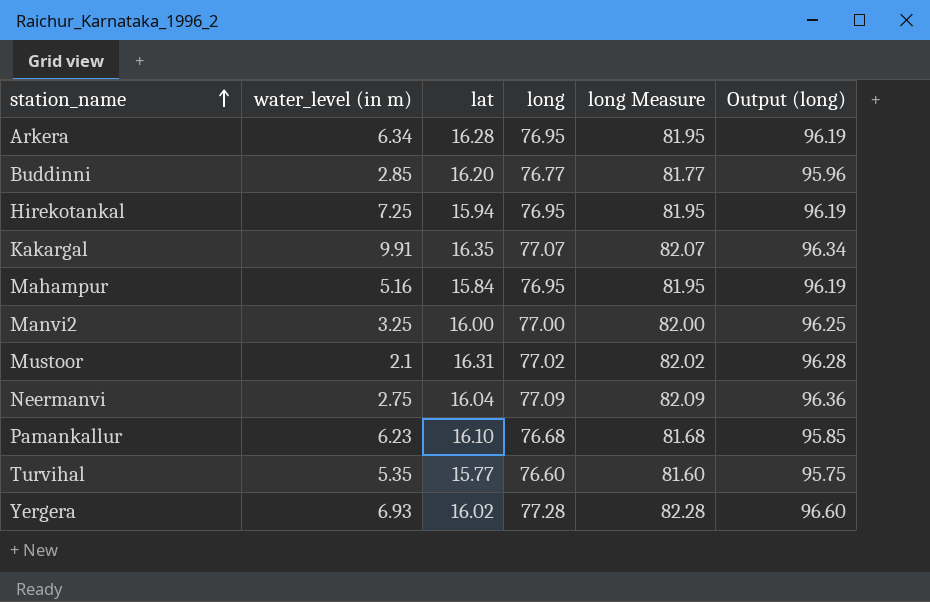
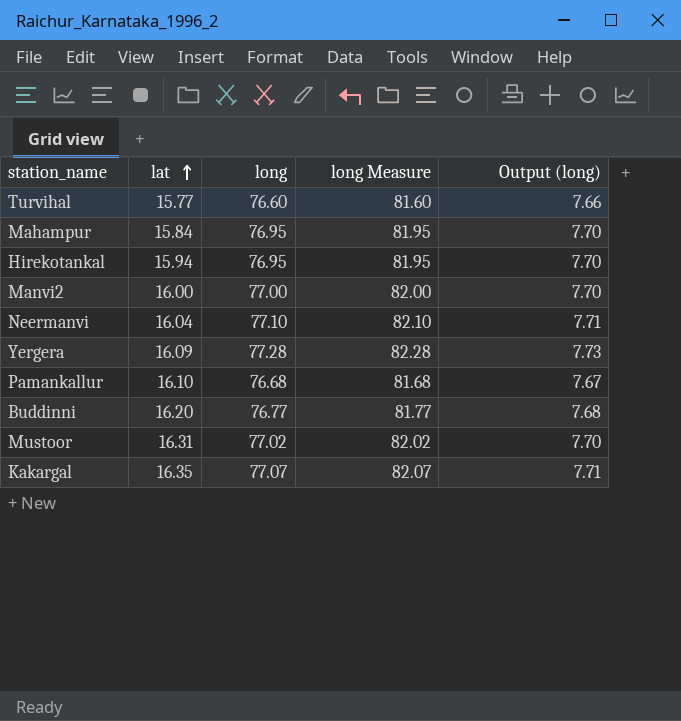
row order: station_name ascending -> lat ascending
column water_level (in m) | position: 2 -> none
column Output (long) | formula: [long] * 1.25 -> [long] * 0.1
row Arkera: 6.34 | 16.28 | 76.95 | 81.95 | 96.19 -> none
Neermanvi | long: 77.09 -> 77.10
Neermanvi | long Measure: 82.09 -> 82.10
Yergera | lat: 16.02 -> 16.09

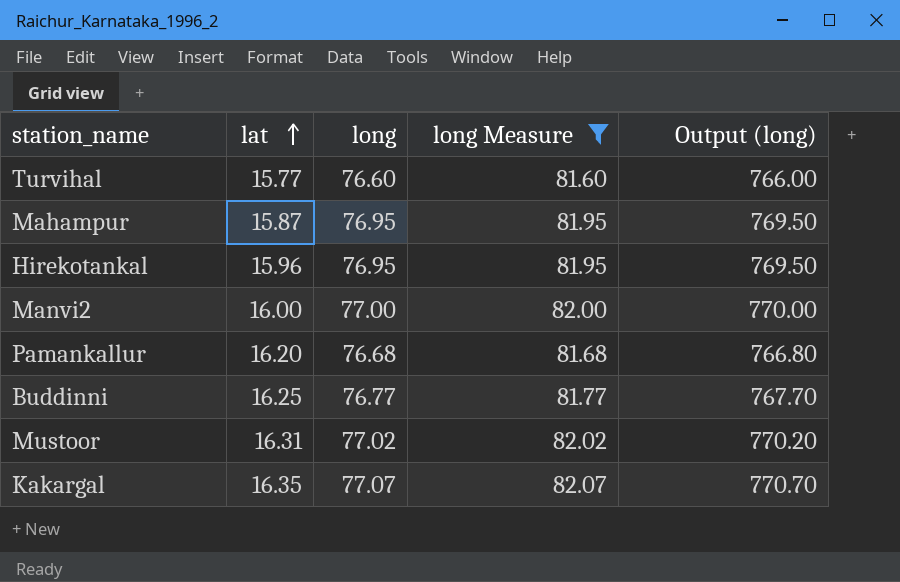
filter: none -> long Measure <= 82.07
column Output (long) | formula: [long] * 0.1 -> [long] * 10
Mahampur | lat: 15.84 -> 15.87
Hirekotankal | lat: 15.94 -> 15.96
Pamankallur | lat: 16.10 -> 16.20
Buddinni | lat: 16.20 -> 16.25

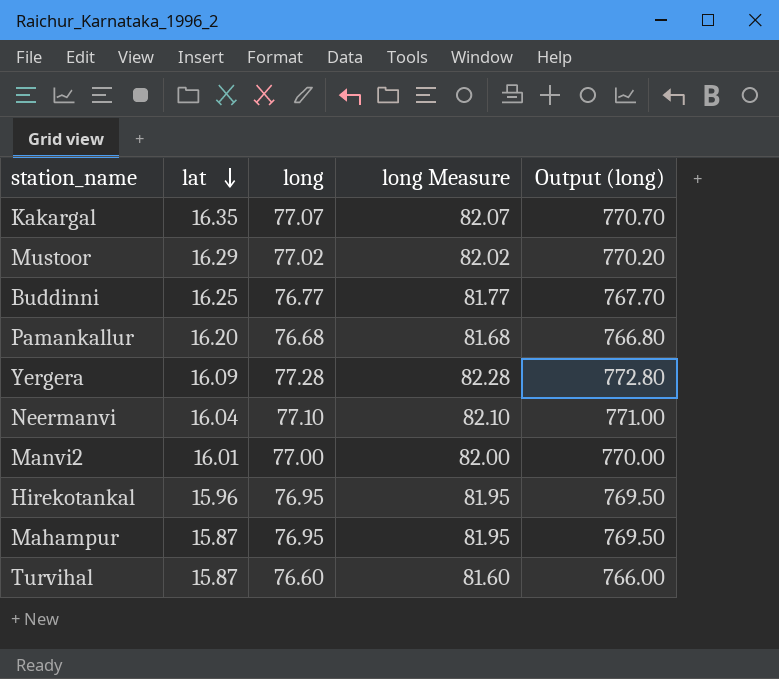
filter: long Measure <= 82.07 -> none
row order: lat ascending -> lat descending
Mustoor | lat: 16.31 -> 16.29
Manvi2 | lat: 16.00 -> 16.01
Turvihal | lat: 15.77 -> 15.87

